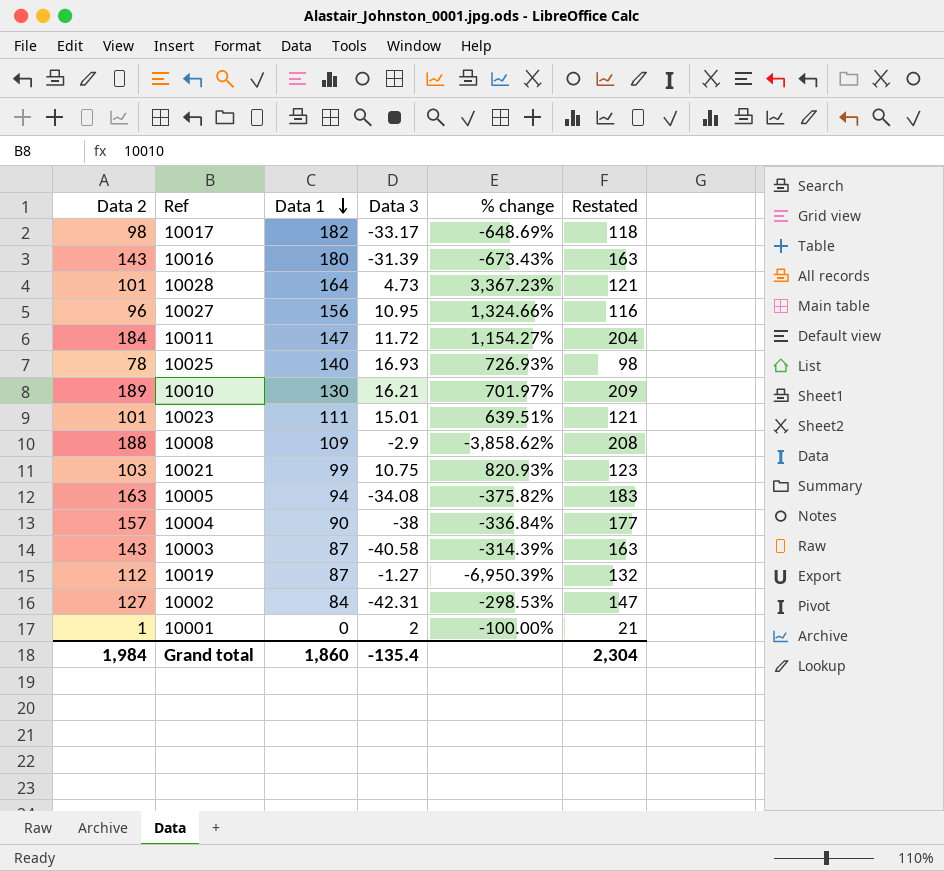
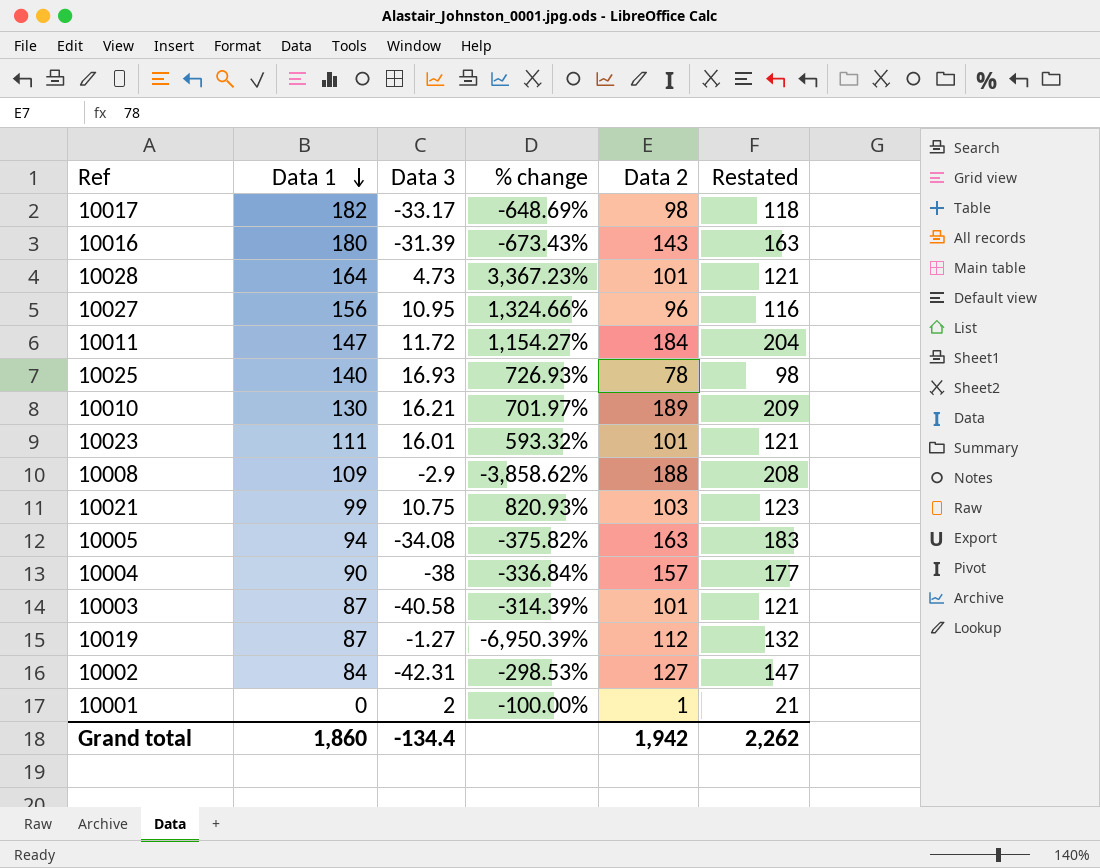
column Data 2 | position: 1 -> 5
10023 | Data 3: 15.01 -> 16.01
10023 | % change: 639.51% -> 593.32%
10003 | Data 2: 143 -> 101
10003 | Restated: 163 -> 121
Grand total | Data 3: -135.4 -> -134.4
Grand total | Data 2: 1,984 -> 1,942
Grand total | Restated: 2,304 -> 2,262

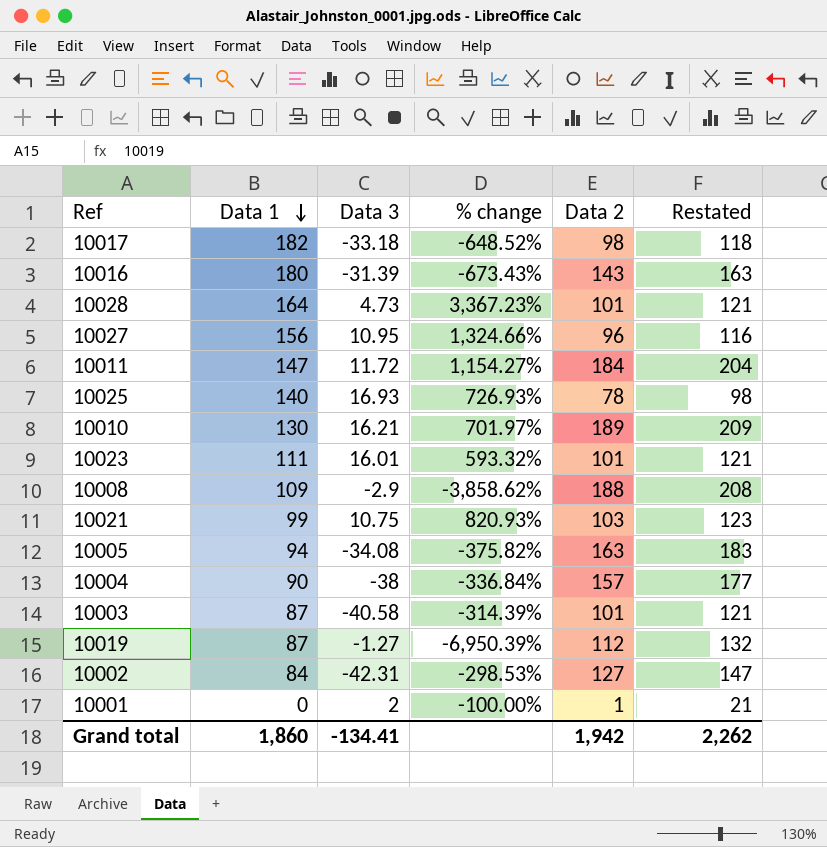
10017 | Data 3: -33.17 -> -33.18
10017 | % change: -648.69% -> -648.52%
Grand total | Data 3: -134.4 -> -134.41

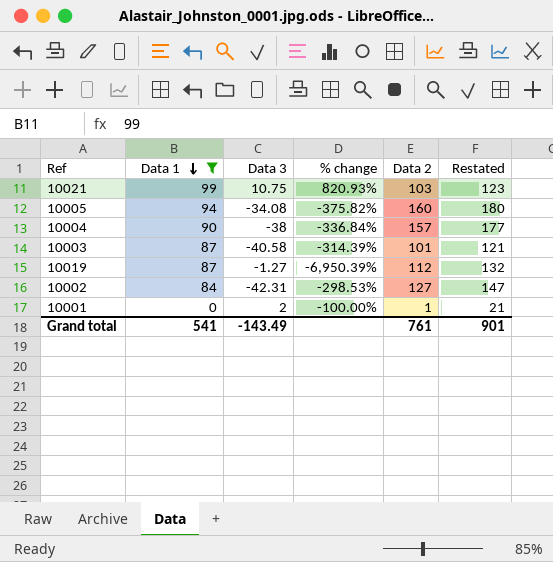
filter: none -> Data 1 <= 99
10005 | Data 2: 163 -> 160
10005 | Restated: 183 -> 180
Grand total | Data 1: 1,860 -> 541
Grand total | Data 3: -134.41 -> -143.49
Grand total | Data 2: 1,942 -> 761
Grand total | Restated: 2,262 -> 901

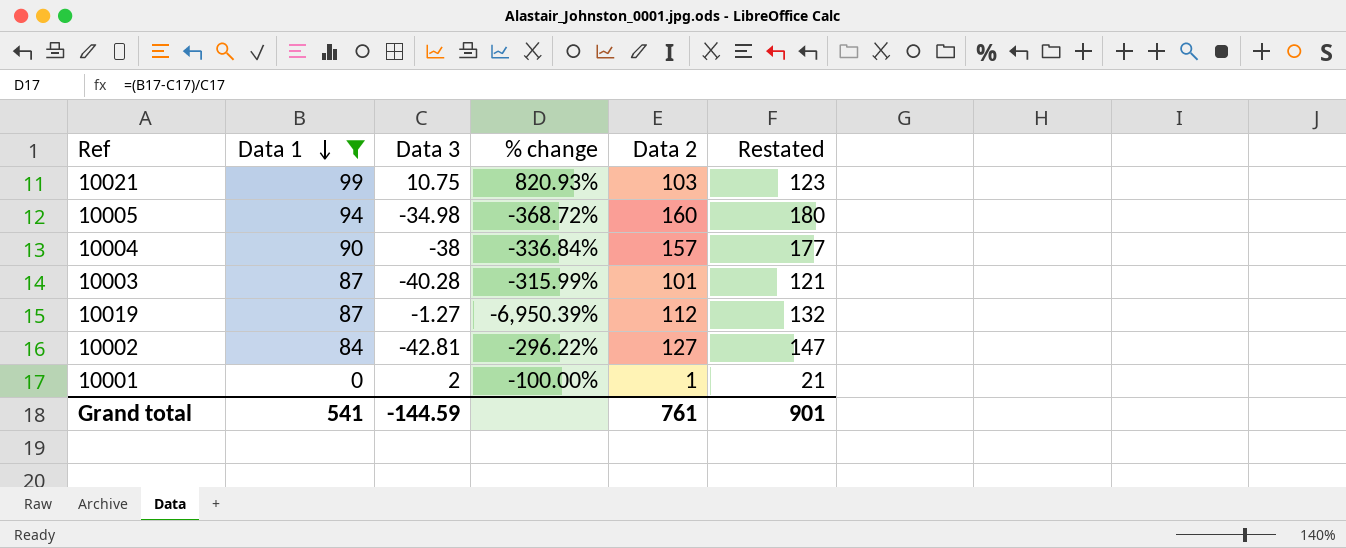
10005 | Data 3: -34.08 -> -34.98
10005 | % change: -375.82% -> -368.72%
10003 | Data 3: -40.58 -> -40.28
10003 | % change: -314.39% -> -315.99%
10002 | Data 3: -42.31 -> -42.81
10002 | % change: -298.53% -> -296.22%
Grand total | Data 3: -143.49 -> -144.59

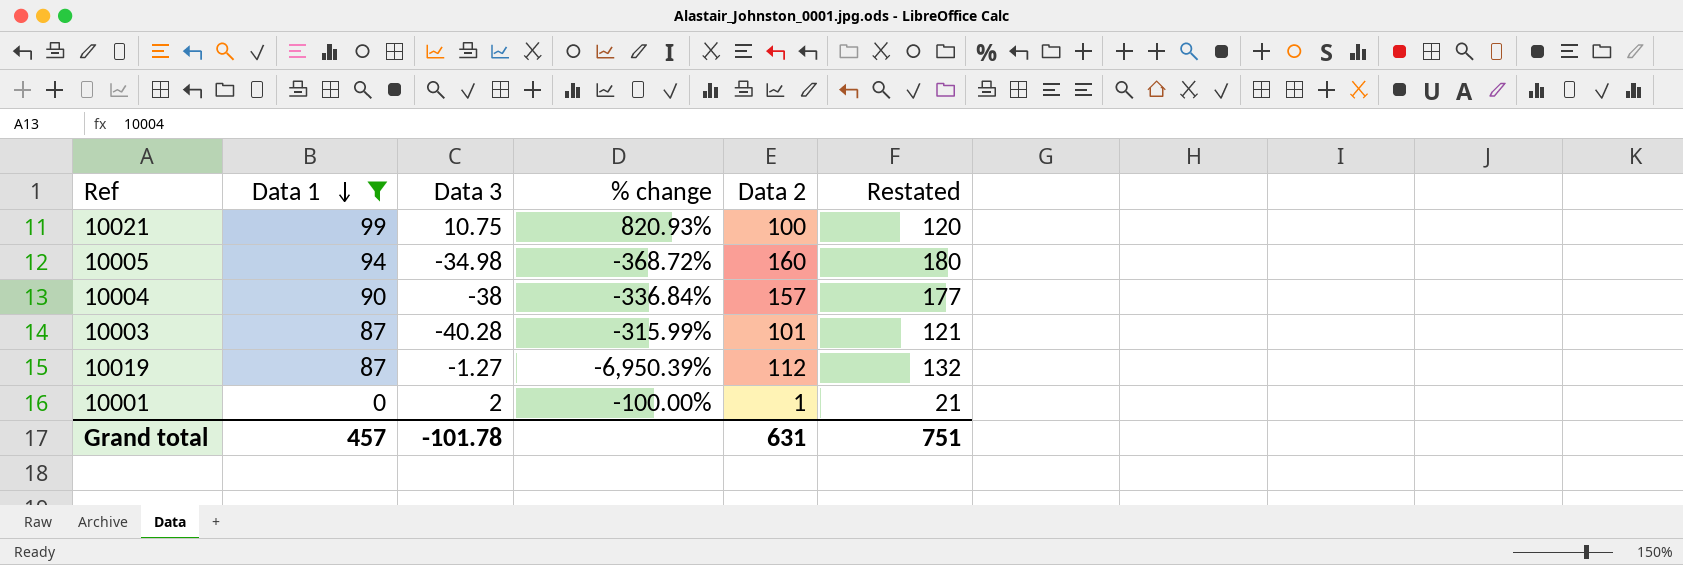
row 10002: 84 | -42.81 | -296.22% | 127 | 147 -> none
10021 | Data 2: 103 -> 100
10021 | Restated: 123 -> 120
Grand total | Data 1: 541 -> 457
Grand total | Data 3: -144.59 -> -101.78
Grand total | Data 2: 761 -> 631
Grand total | Restated: 901 -> 751

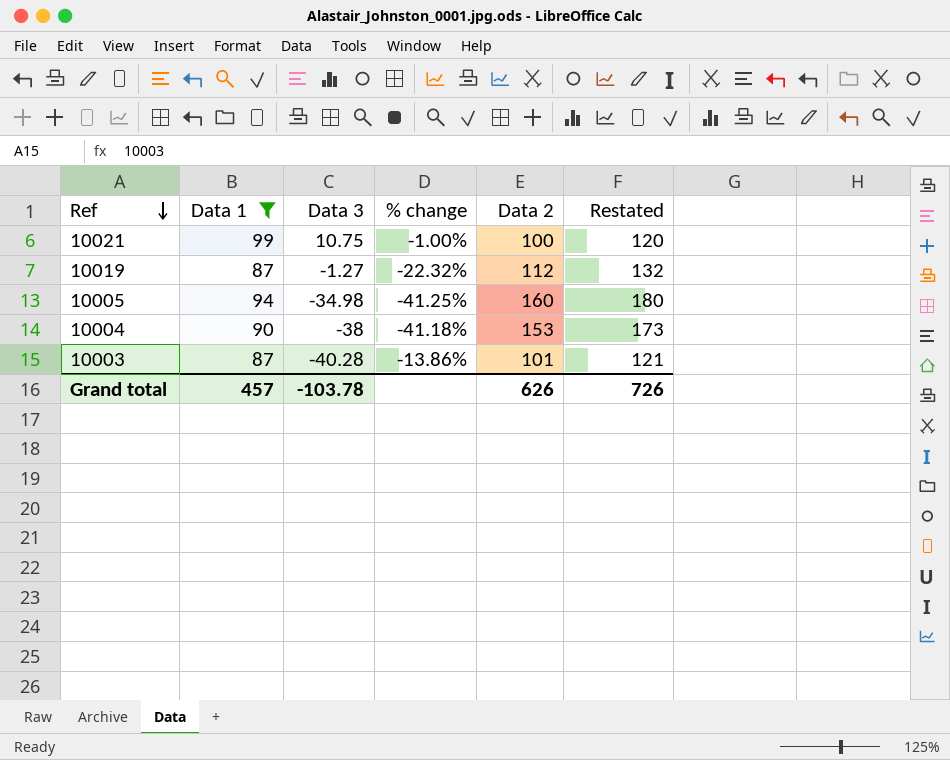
row order: Data 1 descending -> Ref descending
column % change | formula: ([Data 1] - [Data 3]) / [Data 3] -> ([Data 1] - [Data 2]) / [Data 2]
row 10001: 0 | 2 | -100.00% | 1 | 21 -> none
10004 | Data 2: 157 -> 153
10004 | Restated: 177 -> 173
Grand total | Data 3: -101.78 -> -103.78
Grand total | Data 2: 631 -> 626
Grand total | Restated: 751 -> 726

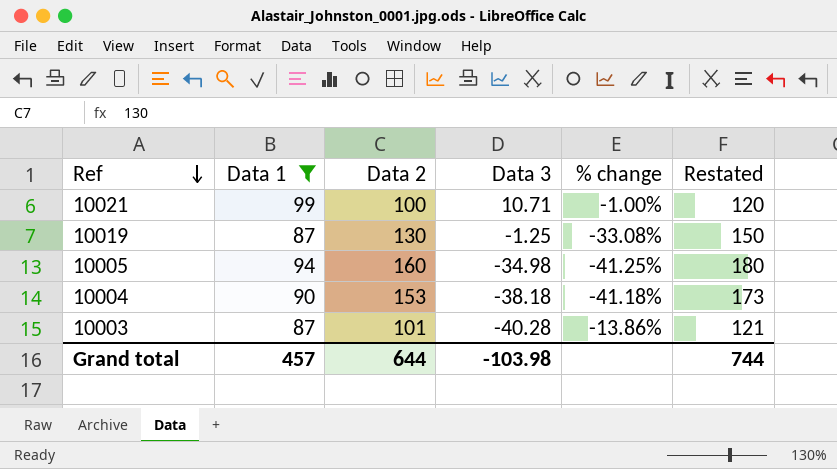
column Data 2 | position: 5 -> 3
10021 | Data 3: 10.75 -> 10.71
10019 | Data 2: 112 -> 130
10019 | Data 3: -1.27 -> -1.25
10019 | % change: -22.32% -> -33.08%
10019 | Restated: 132 -> 150
10004 | Data 3: -38 -> -38.18
Grand total | Data 2: 626 -> 644
Grand total | Data 3: -103.78 -> -103.98
Grand total | Restated: 726 -> 744

